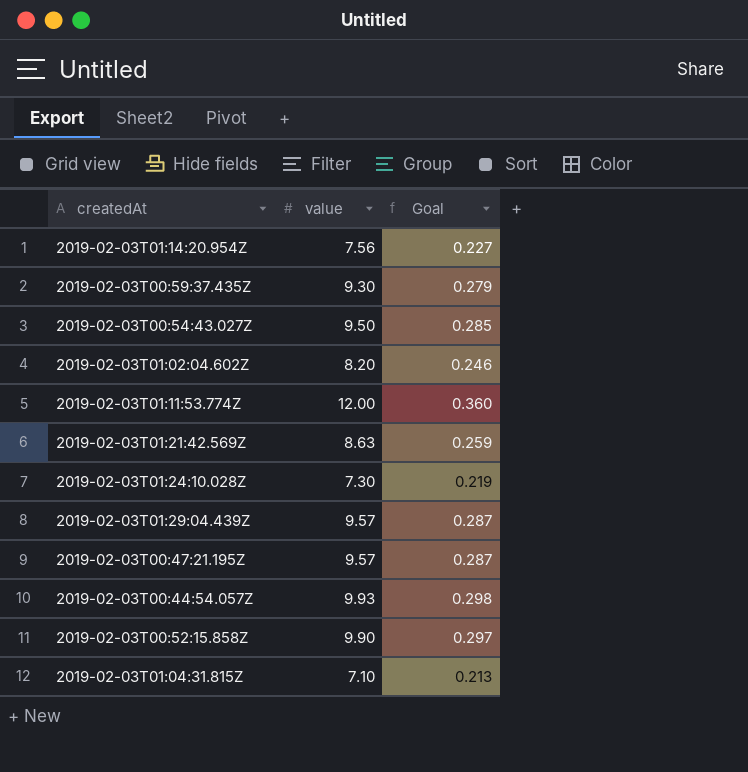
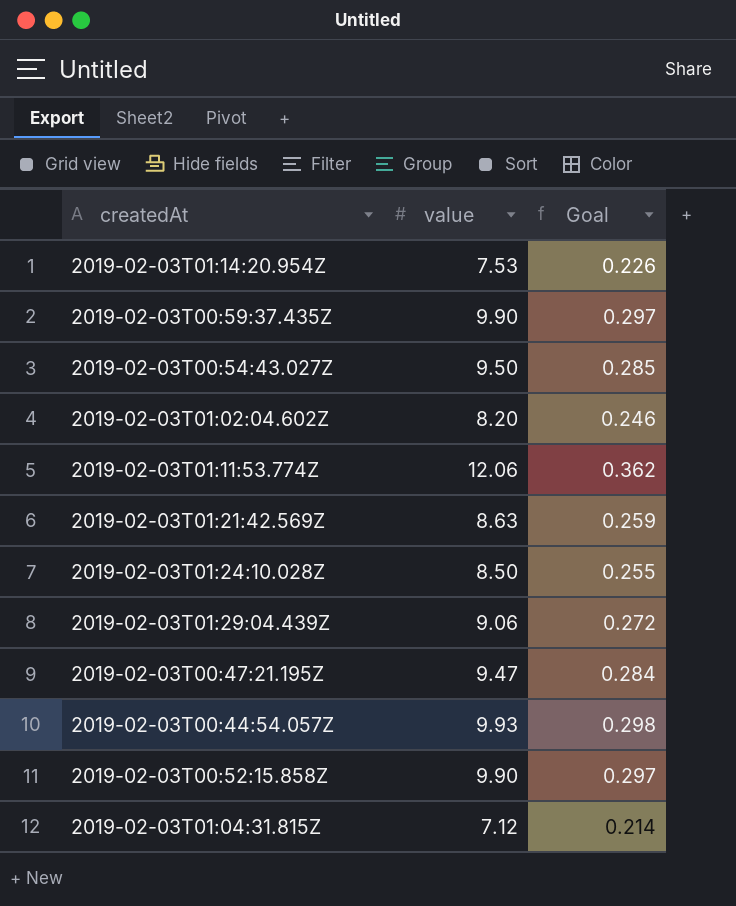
2019-02-03T01:14:20.954Z | value: 7.56 -> 7.53
2019-02-03T01:14:20.954Z | Goal: 0.227 -> 0.226
2019-02-03T00:59:37.435Z | value: 9.30 -> 9.90
2019-02-03T00:59:37.435Z | Goal: 0.279 -> 0.297
2019-02-03T01:11:53.774Z | value: 12.00 -> 12.06
2019-02-03T01:11:53.774Z | Goal: 0.360 -> 0.362
2019-02-03T01:24:10.028Z | value: 7.30 -> 8.50
2019-02-03T01:24:10.028Z | Goal: 0.219 -> 0.255
2019-02-03T01:29:04.439Z | value: 9.57 -> 9.06
2019-02-03T01:29:04.439Z | Goal: 0.287 -> 0.272
2019-02-03T00:47:21.195Z | value: 9.57 -> 9.47
2019-02-03T00:47:21.195Z | Goal: 0.287 -> 0.284
2019-02-03T01:04:31.815Z | value: 7.10 -> 7.12
2019-02-03T01:04:31.815Z | Goal: 0.213 -> 0.214

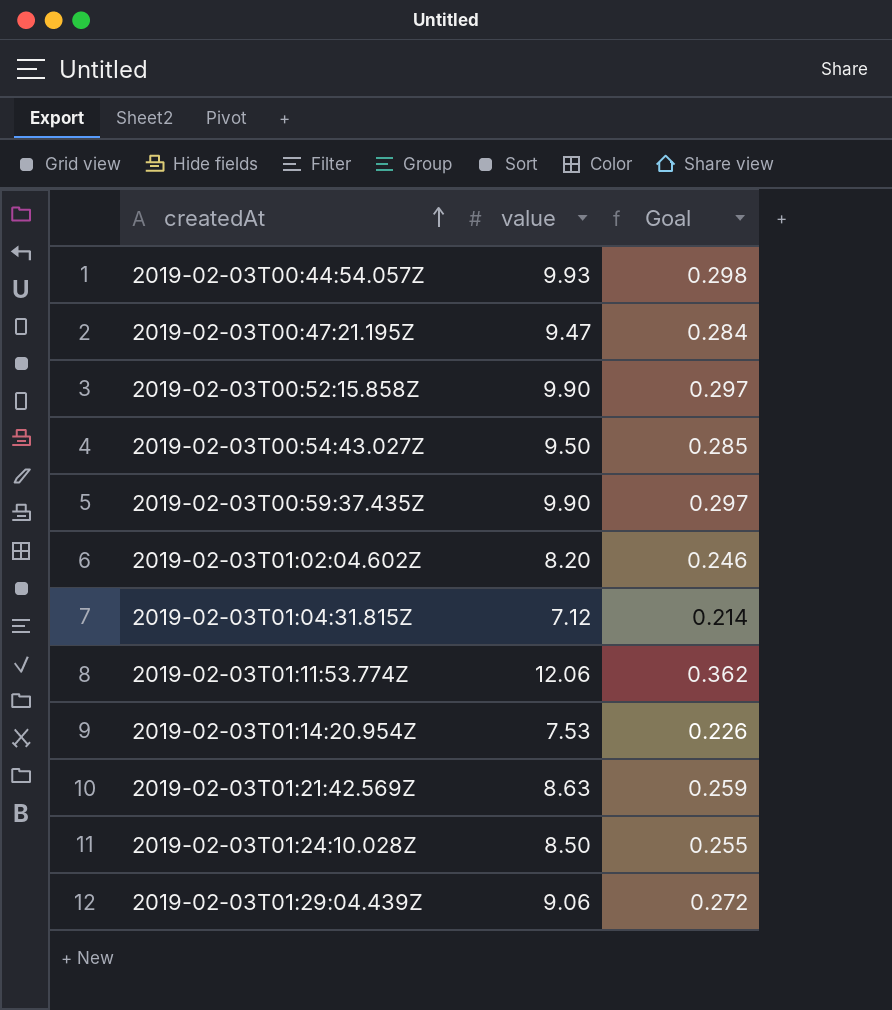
row order: none -> createdAt ascending

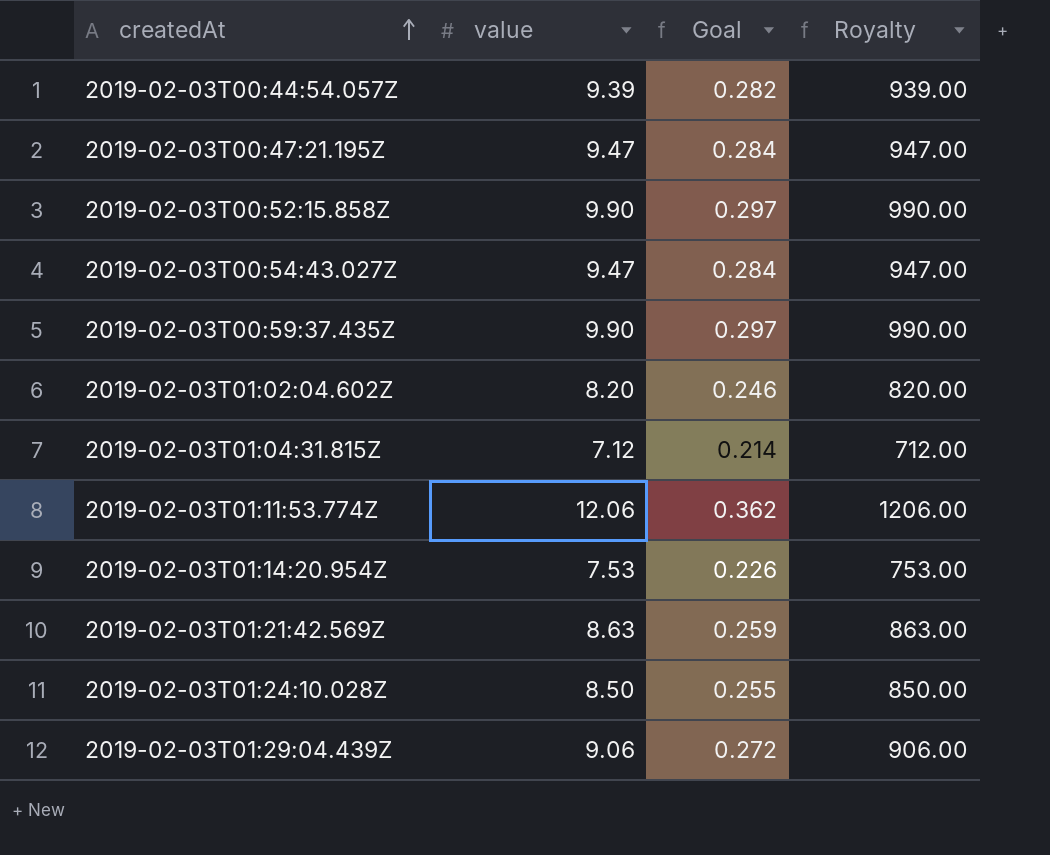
column Royalty | formula: none -> [value] * 100
2019-02-03T00:44:54.057Z | value: 9.93 -> 9.39
2019-02-03T00:44:54.057Z | Goal: 0.298 -> 0.282
2019-02-03T00:54:43.027Z | value: 9.50 -> 9.47
2019-02-03T00:54:43.027Z | Goal: 0.285 -> 0.284

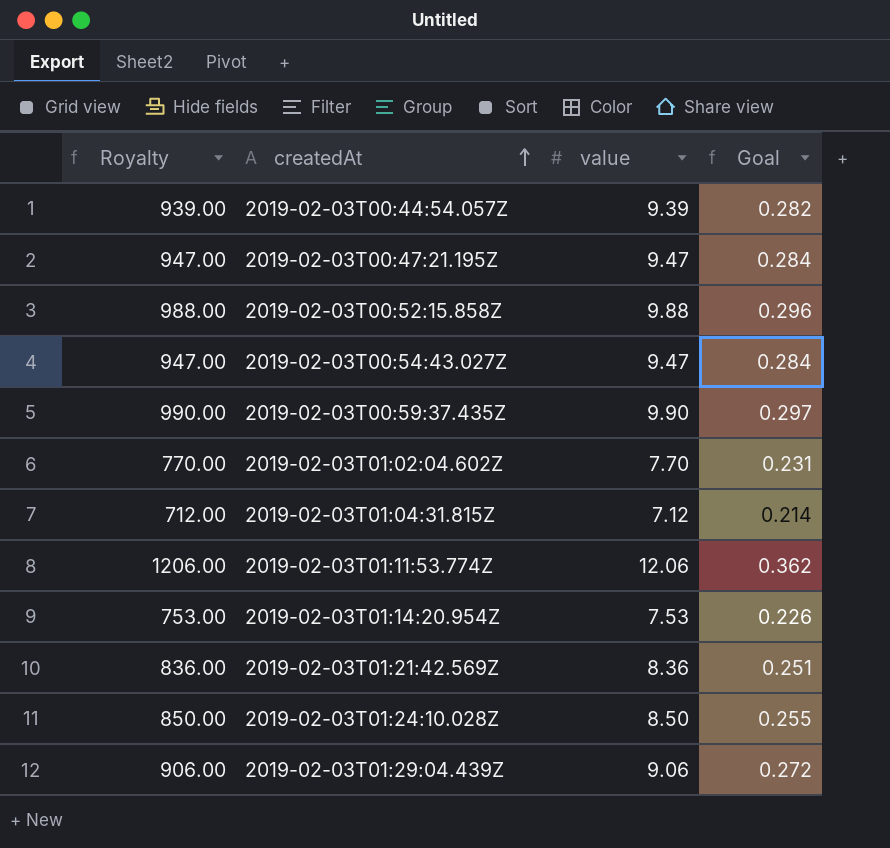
column Royalty | position: 4 -> 1
2019-02-03T00:52:15.858Z | Royalty: 990.00 -> 988.00
2019-02-03T00:52:15.858Z | value: 9.90 -> 9.88
2019-02-03T00:52:15.858Z | Goal: 0.297 -> 0.296
2019-02-03T01:02:04.602Z | Royalty: 820.00 -> 770.00
2019-02-03T01:02:04.602Z | value: 8.20 -> 7.70
2019-02-03T01:02:04.602Z | Goal: 0.246 -> 0.231
2019-02-03T01:21:42.569Z | Royalty: 863.00 -> 836.00
2019-02-03T01:21:42.569Z | value: 8.63 -> 8.36
2019-02-03T01:21:42.569Z | Goal: 0.259 -> 0.251

